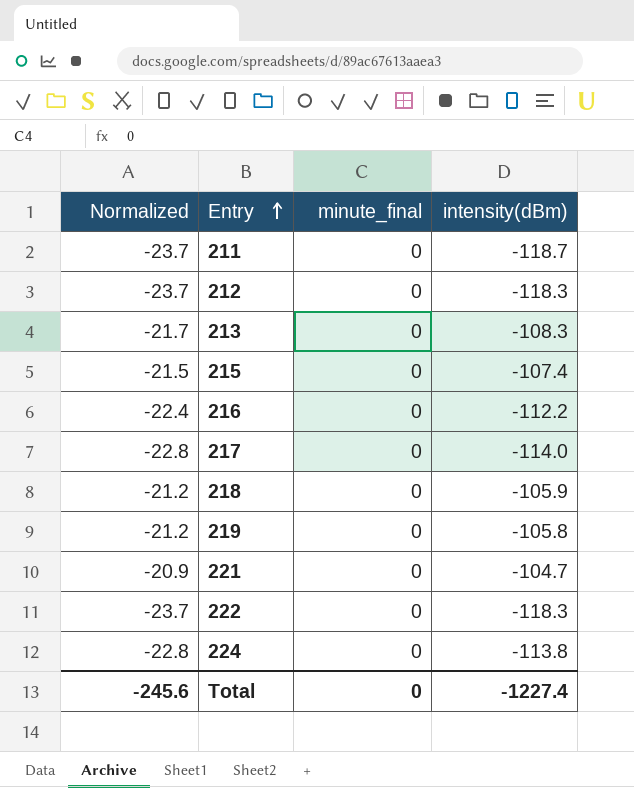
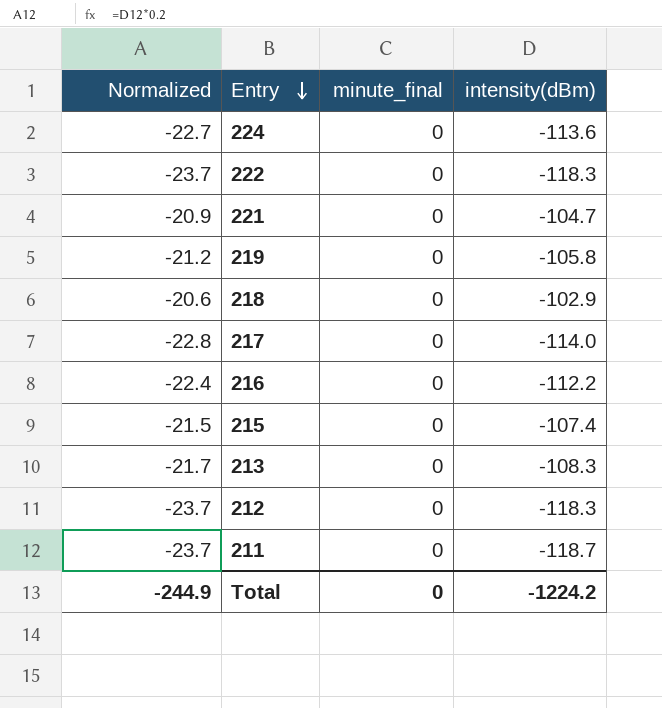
row order: Entry ascending -> Entry descending
224 | Normalized: -22.8 -> -22.7
224 | intensity(dBm): -113.8 -> -113.6
218 | Normalized: -21.2 -> -20.6
218 | intensity(dBm): -105.9 -> -102.9
Total | Normalized: -245.6 -> -244.9
Total | intensity(dBm): -1227.4 -> -1224.2

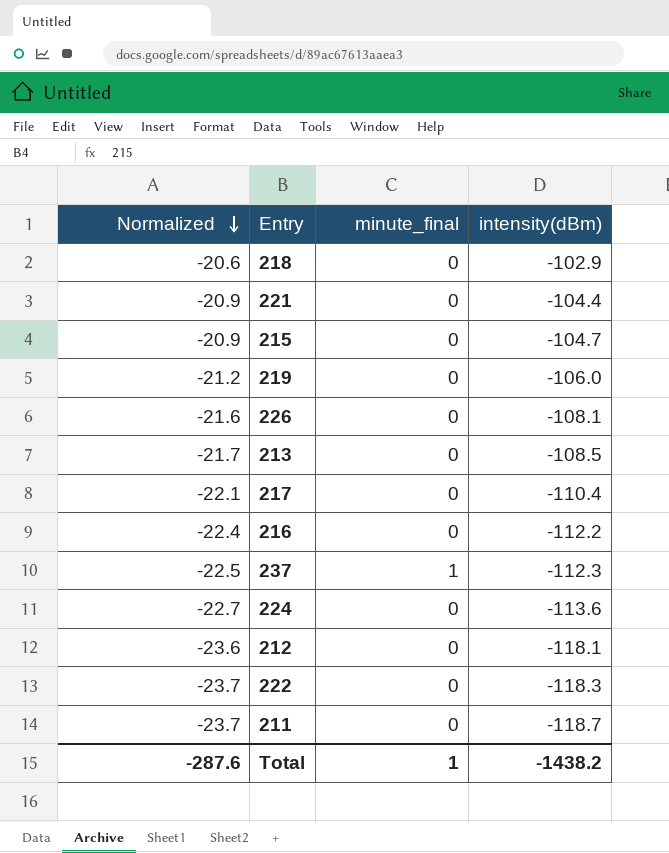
row order: Entry descending -> Normalized descending
221 | intensity(dBm): -104.7 -> -104.4
215 | Normalized: -21.5 -> -20.9
215 | intensity(dBm): -107.4 -> -104.7
219 | intensity(dBm): -105.8 -> -106.0
row 226: none -> -21.6 | 0 | -108.1
213 | intensity(dBm): -108.3 -> -108.5
217 | Normalized: -22.8 -> -22.1
217 | intensity(dBm): -114.0 -> -110.4
row 237: none -> -22.5 | 1 | -112.3
212 | Normalized: -23.7 -> -23.6
212 | intensity(dBm): -118.3 -> -118.1
Total | Normalized: -244.9 -> -287.6
Total | minute_final: 0 -> 1
Total | intensity(dBm): -1224.2 -> -1438.2

